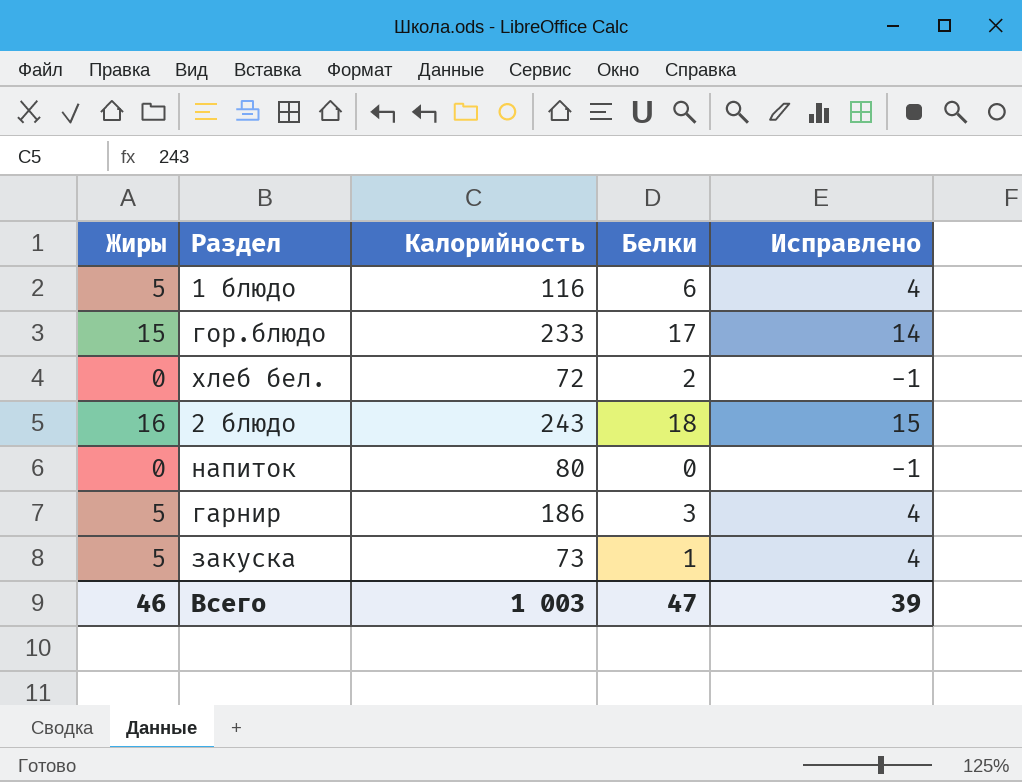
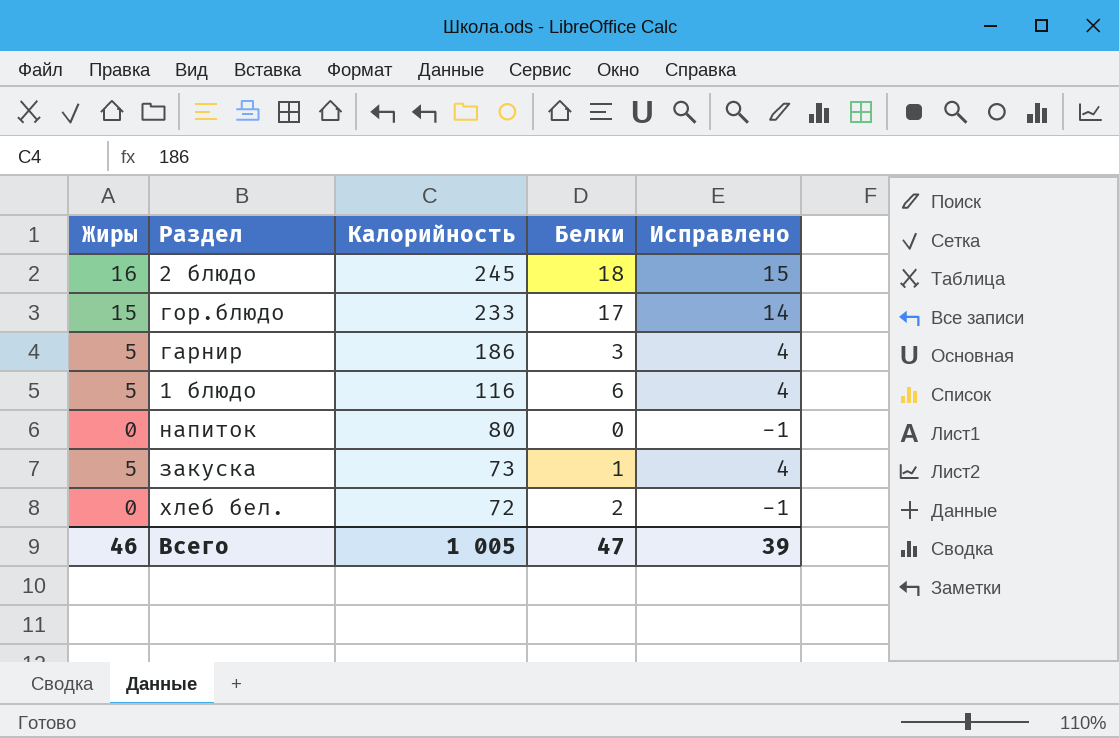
row order: none -> Калорийность descending
2 блюдо | Калорийность: 243 -> 245
Всего | Калорийность: 1 003 -> 1 005

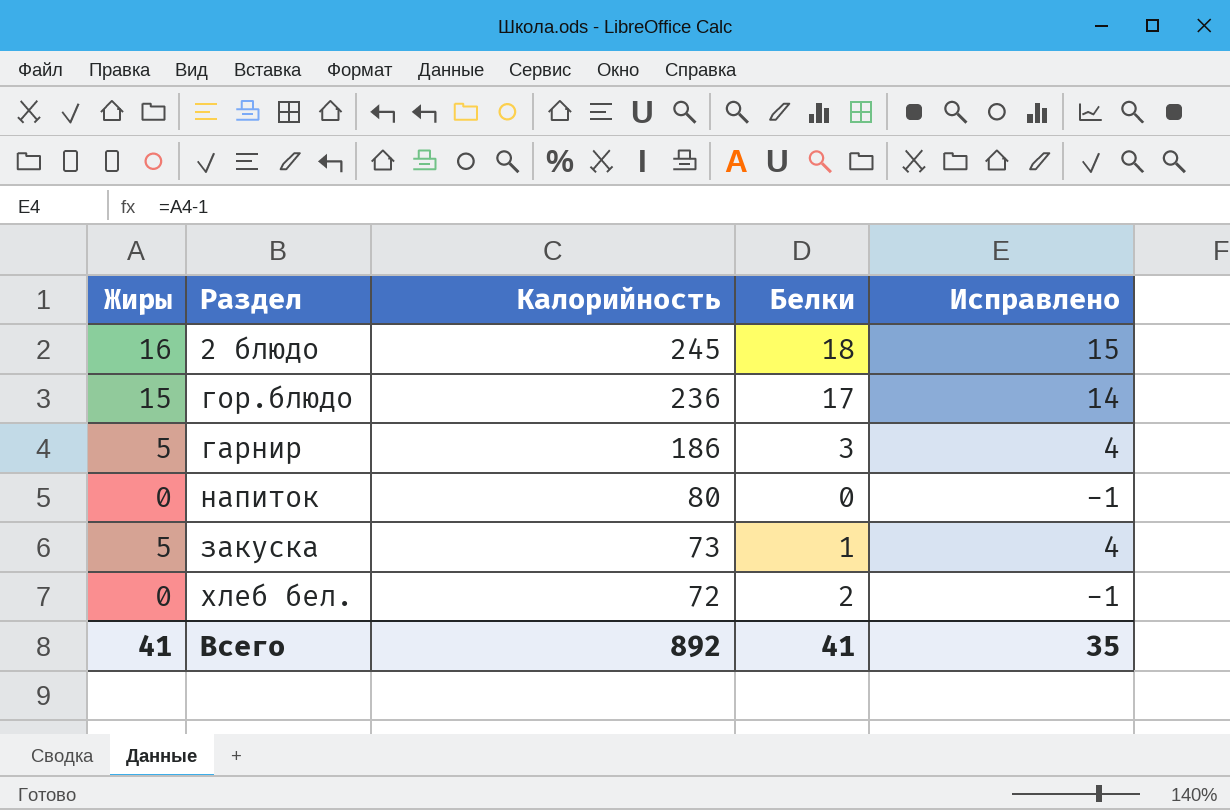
row 1 блюдо: 5 | 116 | 6 | 4 -> none
гор.блюдо | Калорийность: 233 -> 236
Всего | Жиры: 46 -> 41
Всего | Калорийность: 1 005 -> 892
Всего | Белки: 47 -> 41
Всего | Исправлено: 39 -> 35

